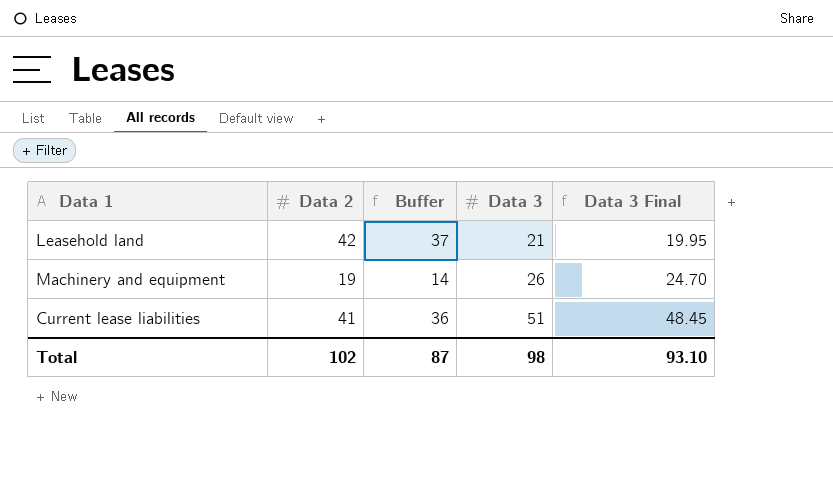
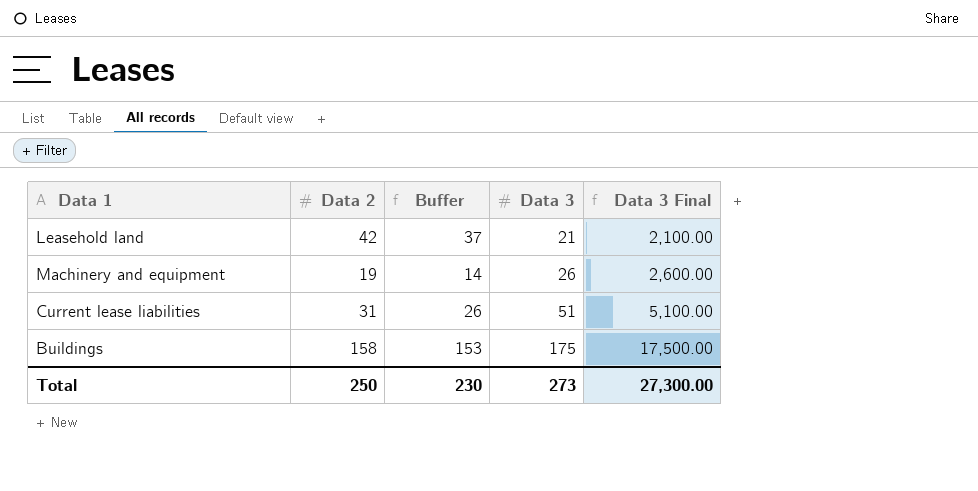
column Data 3 Final | formula: [Data 3] * 0.95 -> [Data 3] * 100
Current lease liabilities | Data 2: 41 -> 31
Current lease liabilities | Buffer: 36 -> 26
row Buildings: none -> 158 | 153 | 175 | 17,500.00
Total | Data 2: 102 -> 250
Total | Buffer: 87 -> 230
Total | Data 3: 98 -> 273
Total | Data 3 Final: 93.10 -> 27,300.00

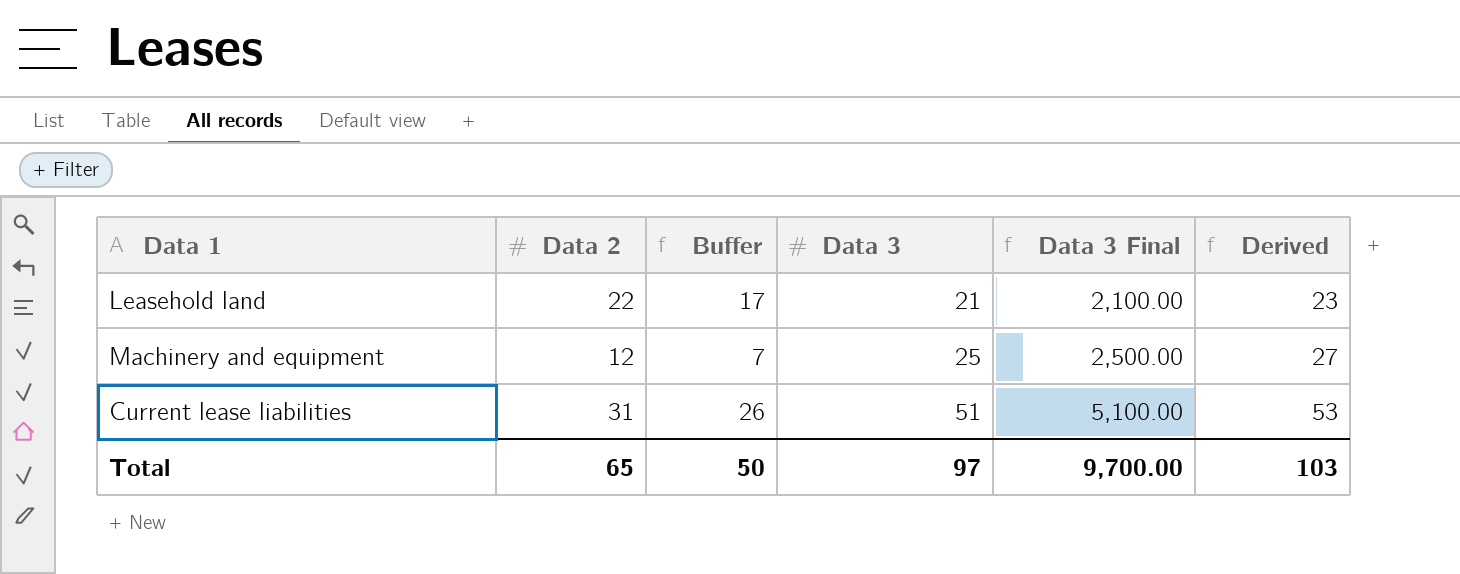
column Derived | formula: none -> [Data 3] + 2
row Buildings: 158 | 153 | 175 | 17,500.00 -> none
Leasehold land | Data 2: 42 -> 22
Leasehold land | Buffer: 37 -> 17
Machinery and equipment | Data 2: 19 -> 12
Machinery and equipment | Buffer: 14 -> 7
Machinery and equipment | Data 3: 26 -> 25
Machinery and equipment | Data 3 Final: 2,600.00 -> 2,500.00
Total | Data 2: 250 -> 65
Total | Buffer: 230 -> 50
Total | Data 3: 273 -> 97
Total | Data 3 Final: 27,300.00 -> 9,700.00

